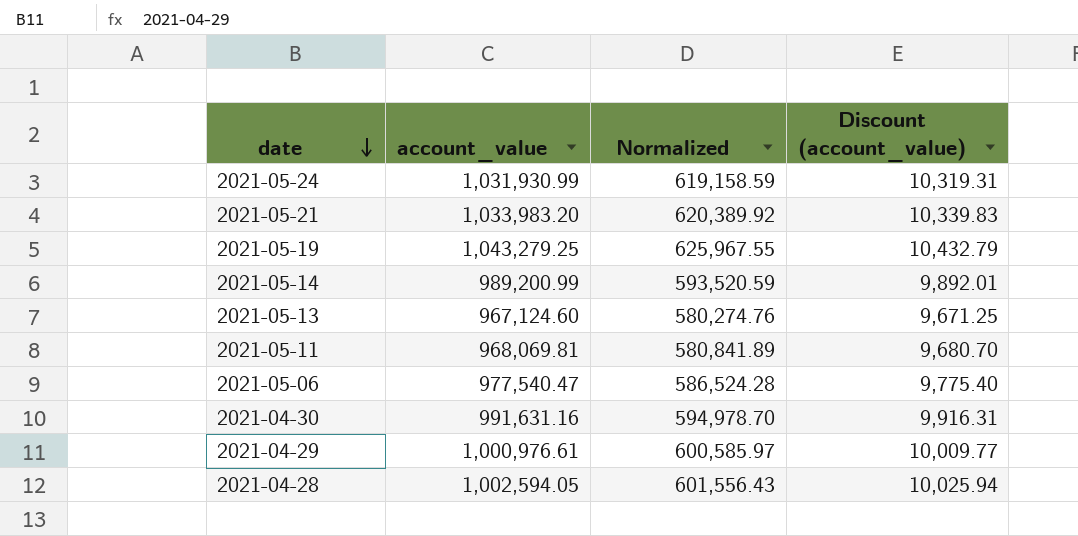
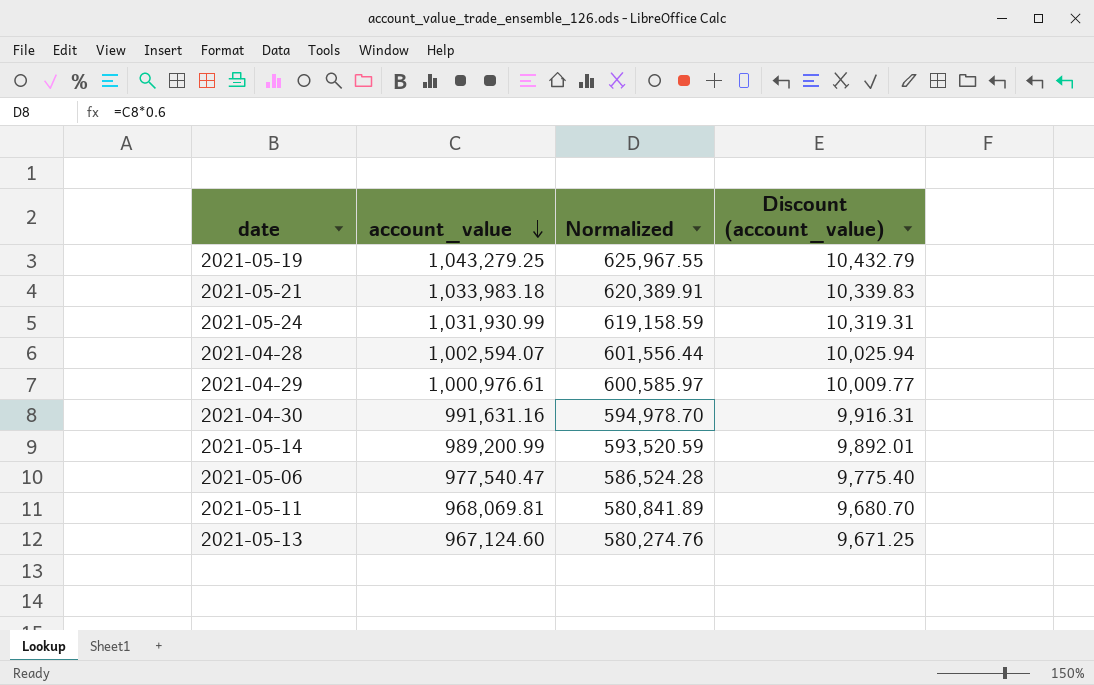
row order: date descending -> account_value descending
2021-05-21 | account_value: 1,033,983.20 -> 1,033,983.18
2021-05-21 | Normalized: 620,389.92 -> 620,389.91
2021-04-28 | account_value: 1,002,594.05 -> 1,002,594.07
2021-04-28 | Normalized: 601,556.43 -> 601,556.44

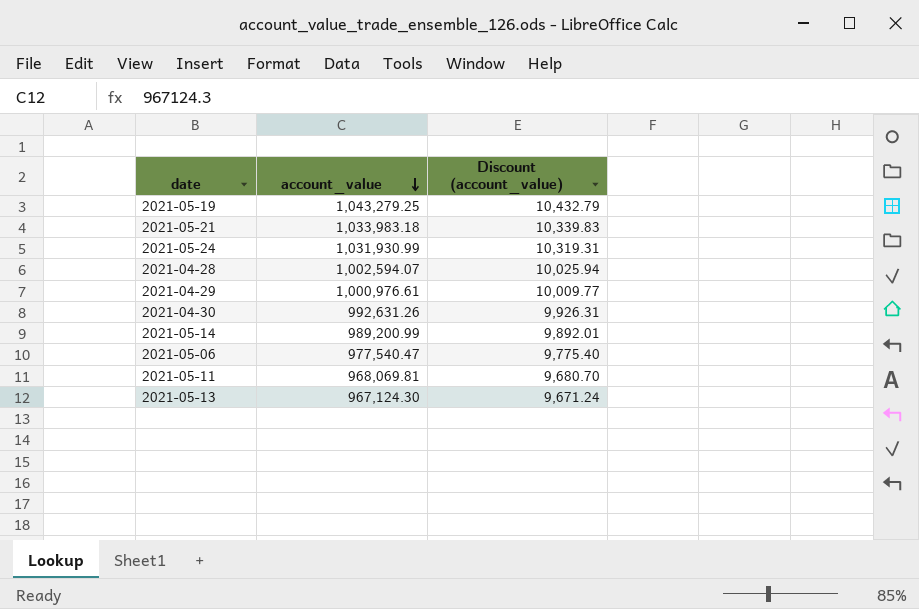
column Normalized | formula: [account_value] * 0.6 -> none
2021-04-30 | account_value: 991,631.16 -> 992,631.26
2021-04-30 | Discount (account_value): 9,916.31 -> 9,926.31
2021-05-13 | account_value: 967,124.60 -> 967,124.30
2021-05-13 | Discount (account_value): 9,671.25 -> 9,671.24

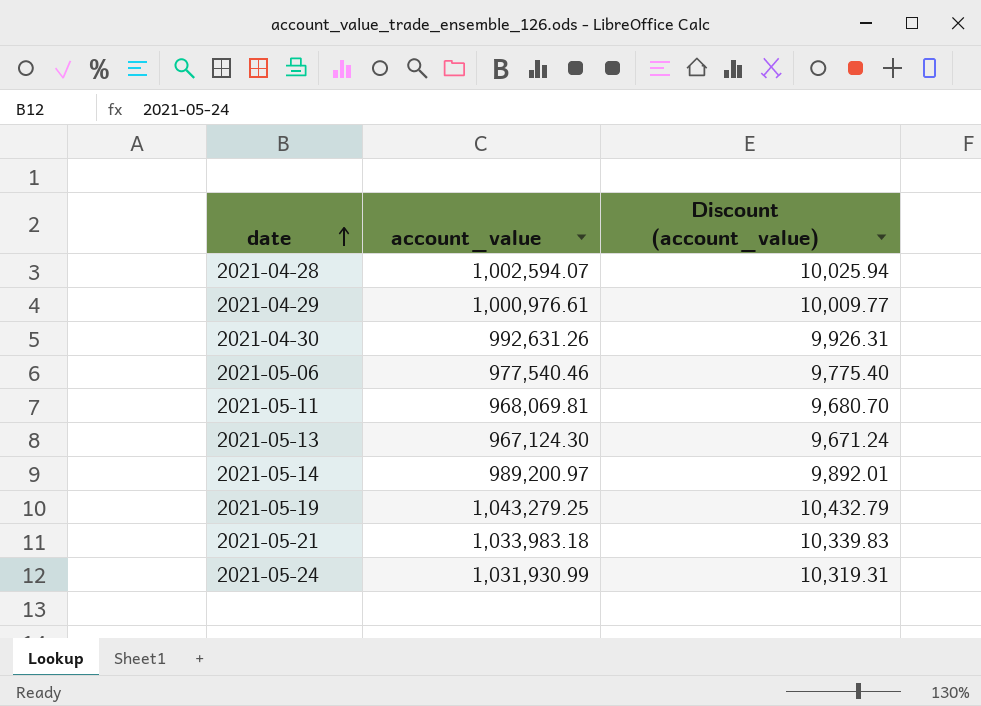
row order: account_value descending -> date ascending
2021-05-06 | account_value: 977,540.47 -> 977,540.46
2021-05-14 | account_value: 989,200.99 -> 989,200.97

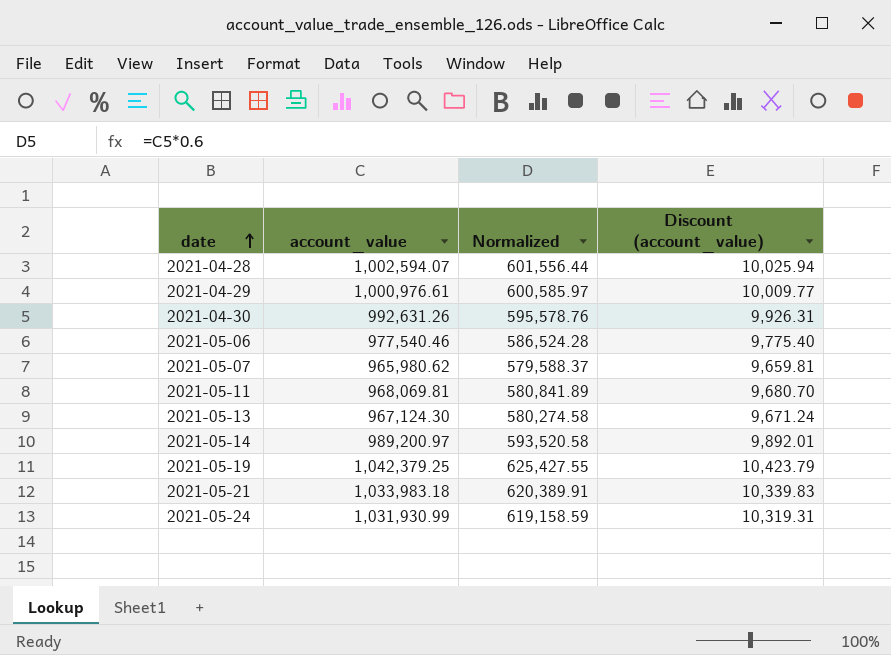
column Normalized | formula: none -> [account_value] * 0.6
row 2021-05-07: none -> 965,980.62 | 579,588.37 | 9,659.81
2021-05-19 | account_value: 1,043,279.25 -> 1,042,379.25
2021-05-19 | Discount (account_value): 10,432.79 -> 10,423.79

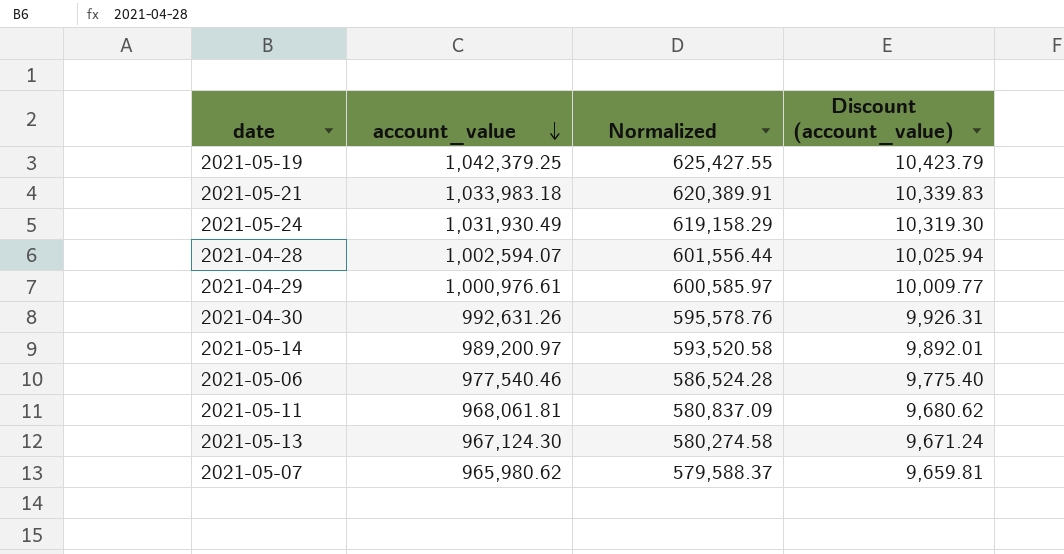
row order: date ascending -> account_value descending
2021-05-24 | account_value: 1,031,930.99 -> 1,031,930.49
2021-05-24 | Normalized: 619,158.59 -> 619,158.29
2021-05-24 | Discount (account_value): 10,319.31 -> 10,319.30
2021-05-11 | account_value: 968,069.81 -> 968,061.81
2021-05-11 | Normalized: 580,841.89 -> 580,837.09
2021-05-11 | Discount (account_value): 9,680.70 -> 9,680.62

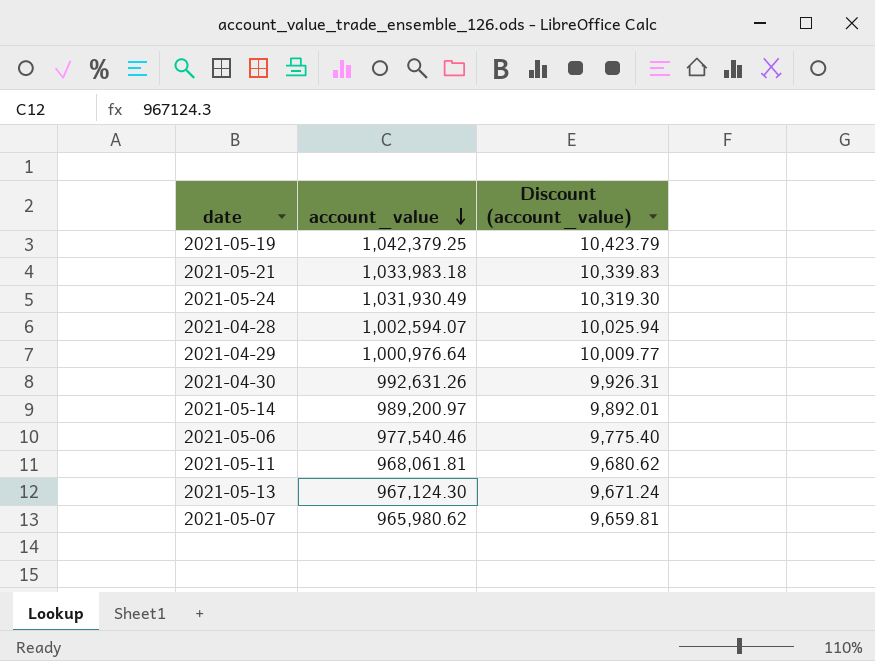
column Normalized | formula: [account_value] * 0.6 -> none
2021-04-29 | account_value: 1,000,976.61 -> 1,000,976.64

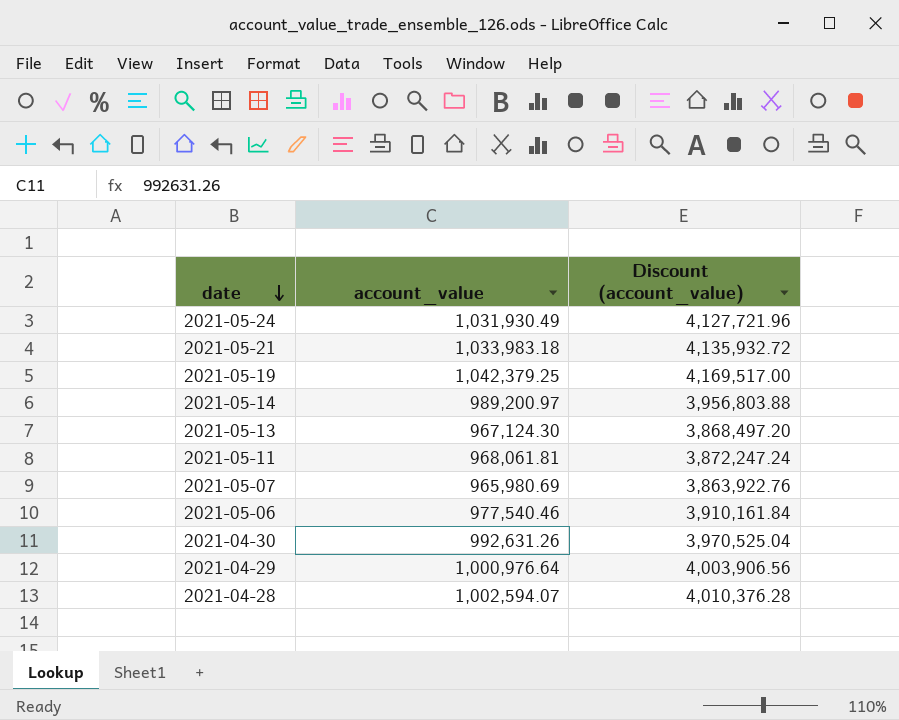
row order: account_value descending -> date descending
column Discount (account_value) | formula: [account_value] * 0.01 -> [account_value] * 4
2021-05-07 | account_value: 965,980.62 -> 965,980.69

